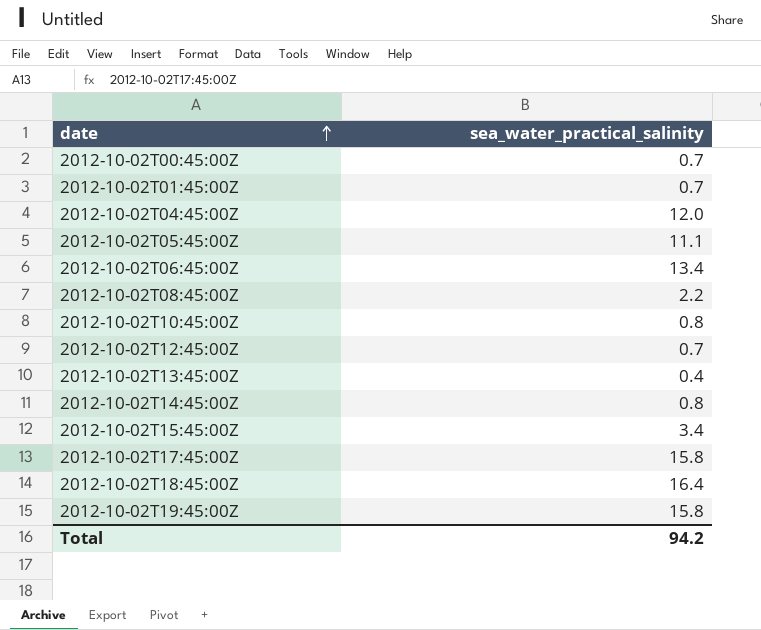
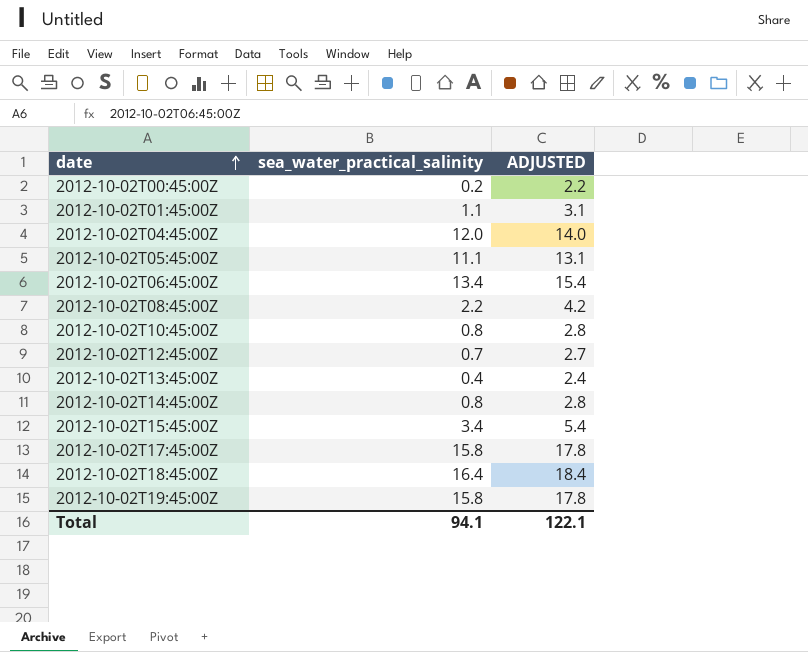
column ADJUSTED | formula: none -> [sea_water_practical_salinity] + 2
2012-10-02T00:45:00Z | sea_water_practical_salinity: 0.7 -> 0.2
2012-10-02T01:45:00Z | sea_water_practical_salinity: 0.7 -> 1.1
Total | sea_water_practical_salinity: 94.2 -> 94.1

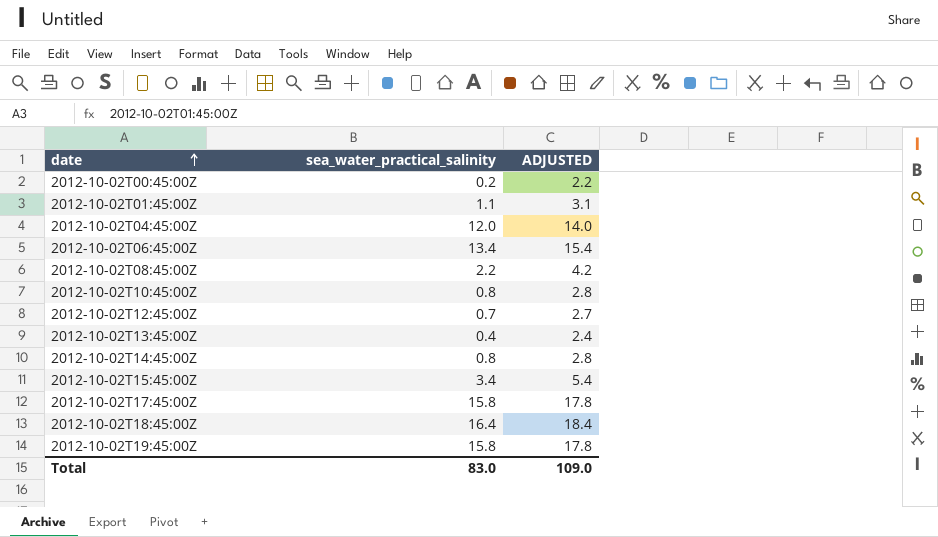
row 2012-10-02T05:45:00Z: 11.1 | 13.1 -> none
Total | sea_water_practical_salinity: 94.1 -> 83.0
Total | ADJUSTED: 122.1 -> 109.0

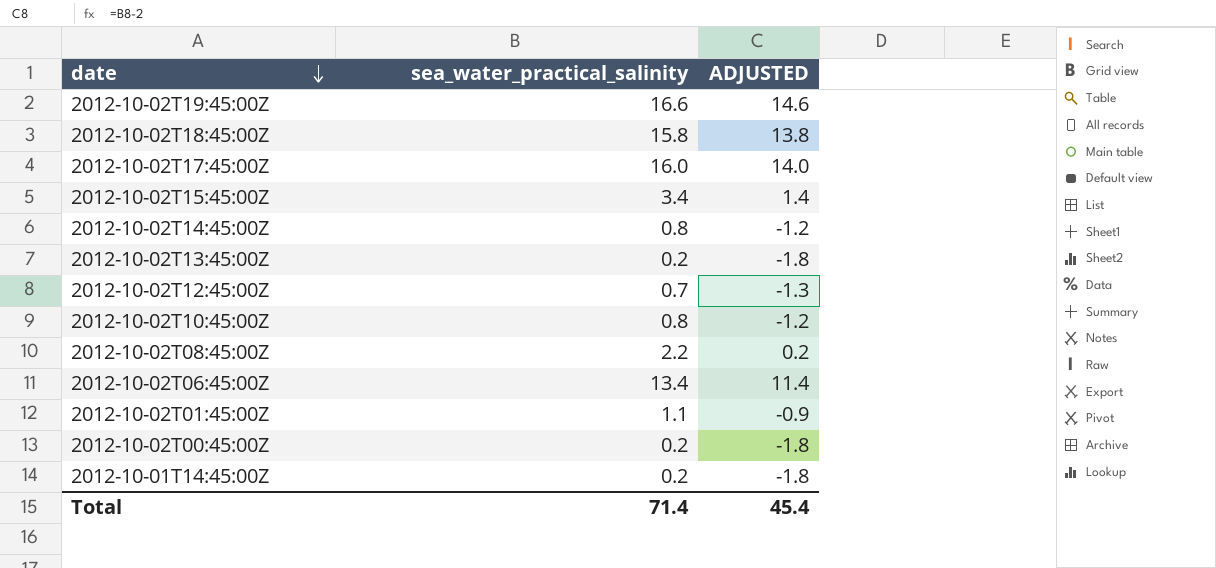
row order: date ascending -> date descending
column ADJUSTED | formula: [sea_water_practical_salinity] + 2 -> [sea_water_practical_salinity] - 2
row 2012-10-02T04:45:00Z: 12.0 | 14.0 -> none
2012-10-02T19:45:00Z | sea_water_practical_salinity: 15.8 -> 16.6
2012-10-02T18:45:00Z | sea_water_practical_salinity: 16.4 -> 15.8
2012-10-02T17:45:00Z | sea_water_practical_salinity: 15.8 -> 16.0
2012-10-02T13:45:00Z | sea_water_practical_salinity: 0.4 -> 0.2
row 2012-10-01T14:45:00Z: none -> 0.2 | -1.8
Total | sea_water_practical_salinity: 83.0 -> 71.4
Total | ADJUSTED: 109.0 -> 45.4

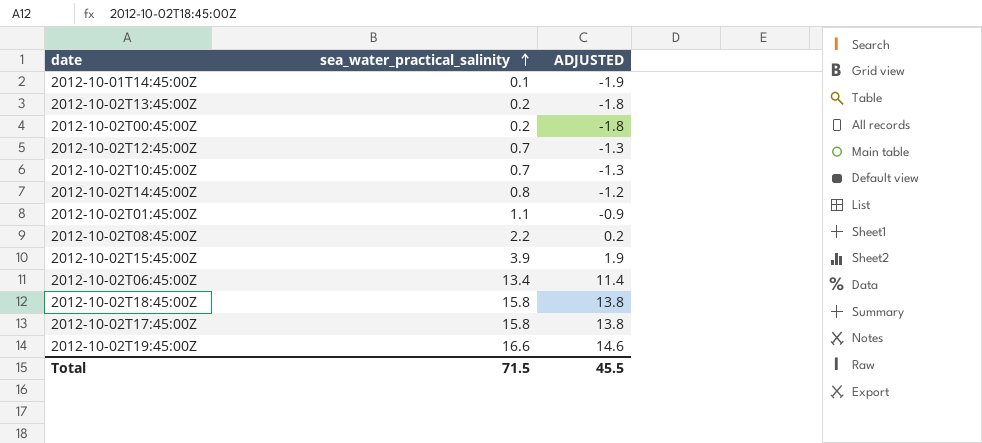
row order: date descending -> sea_water_practical_salinity ascending
2012-10-01T14:45:00Z | sea_water_practical_salinity: 0.2 -> 0.1
2012-10-01T14:45:00Z | ADJUSTED: -1.8 -> -1.9
2012-10-02T10:45:00Z | sea_water_practical_salinity: 0.8 -> 0.7
2012-10-02T10:45:00Z | ADJUSTED: -1.2 -> -1.3
2012-10-02T15:45:00Z | sea_water_practical_salinity: 3.4 -> 3.9
2012-10-02T15:45:00Z | ADJUSTED: 1.4 -> 1.9
2012-10-02T17:45:00Z | sea_water_practical_salinity: 16.0 -> 15.8
2012-10-02T17:45:00Z | ADJUSTED: 14.0 -> 13.8
Total | sea_water_practical_salinity: 71.4 -> 71.5
Total | ADJUSTED: 45.4 -> 45.5

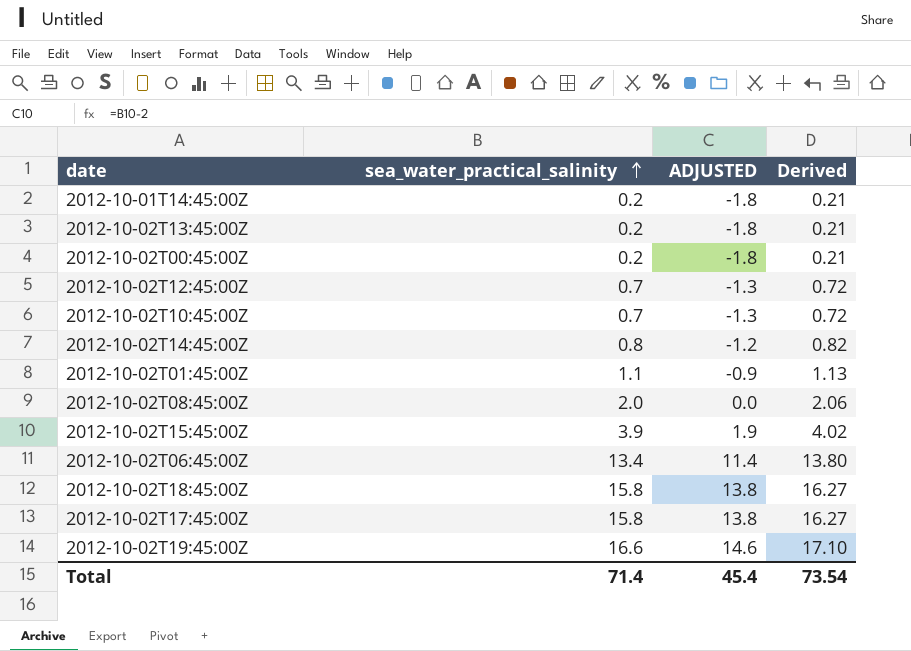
column Derived | formula: none -> [sea_water_practical_salinity] * 1.03
2012-10-01T14:45:00Z | sea_water_practical_salinity: 0.1 -> 0.2
2012-10-01T14:45:00Z | ADJUSTED: -1.9 -> -1.8
2012-10-02T08:45:00Z | sea_water_practical_salinity: 2.2 -> 2.0
2012-10-02T08:45:00Z | ADJUSTED: 0.2 -> 0.0
Total | sea_water_practical_salinity: 71.5 -> 71.4
Total | ADJUSTED: 45.5 -> 45.4

